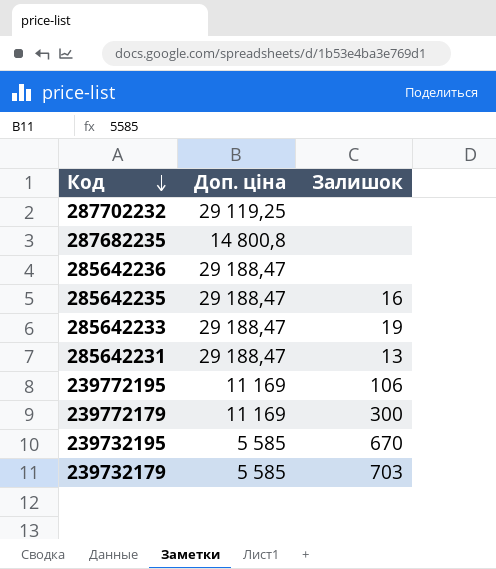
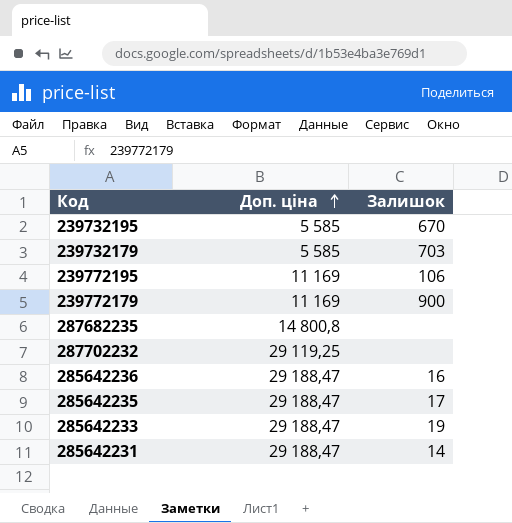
row order: Код descending -> Доп. ціна ascending
239772179 | Залишок: 300 -> 900
285642236 | Залишок: none -> 16
285642235 | Залишок: 16 -> 17
285642231 | Залишок: 13 -> 14

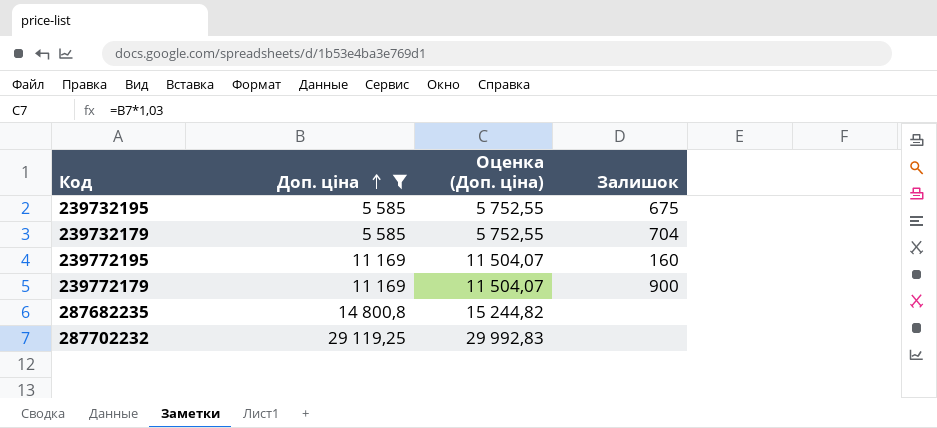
filter: none -> Доп. ціна != 29 188,47
column Оценка (Доп. ціна) | formula: none -> [Доп. ціна] * 1,03
239732195 | Залишок: 670 -> 675
239732179 | Залишок: 703 -> 704
239772195 | Залишок: 106 -> 160

